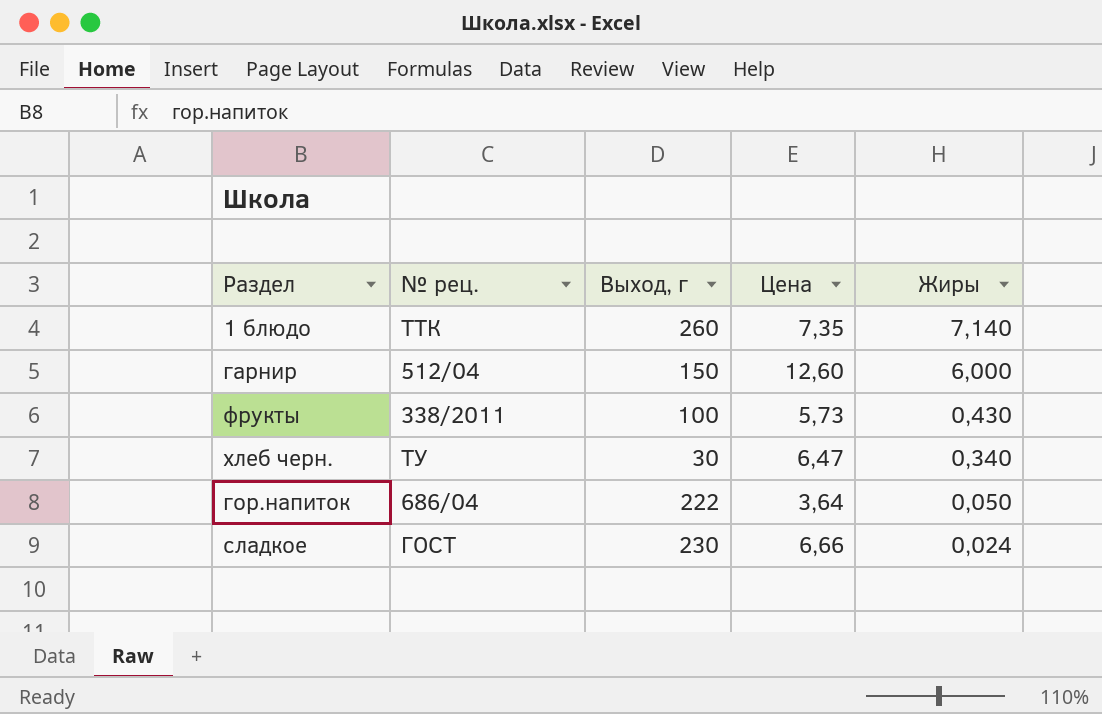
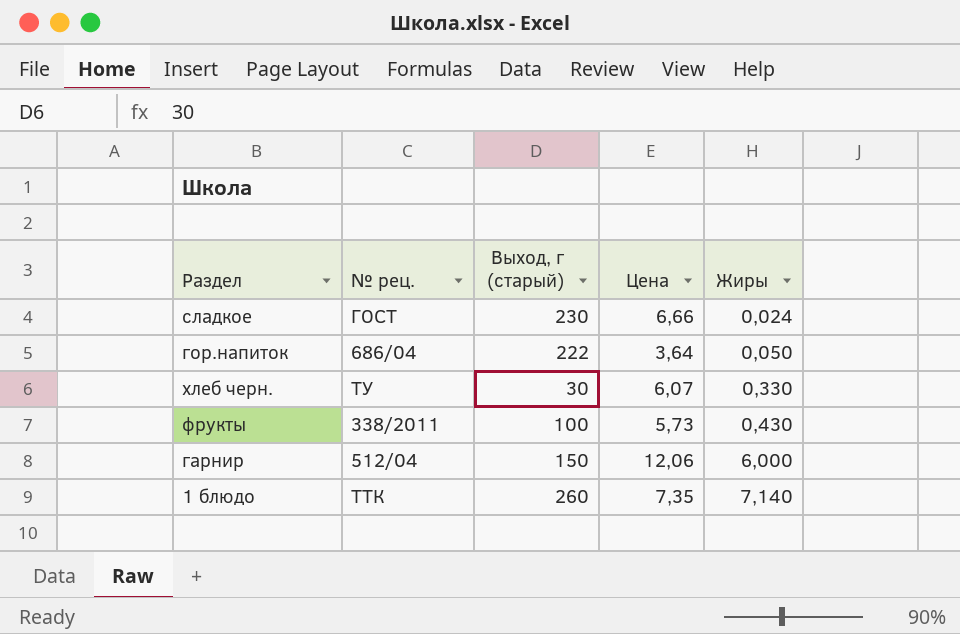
row order: Жиры descending -> Жиры ascending
column name: Выход, г -> Выход, г (старый)
хлеб черн. | Цена: 6,47 -> 6,07
хлеб черн. | Жиры: 0,340 -> 0,330
гарнир | Цена: 12,60 -> 12,06

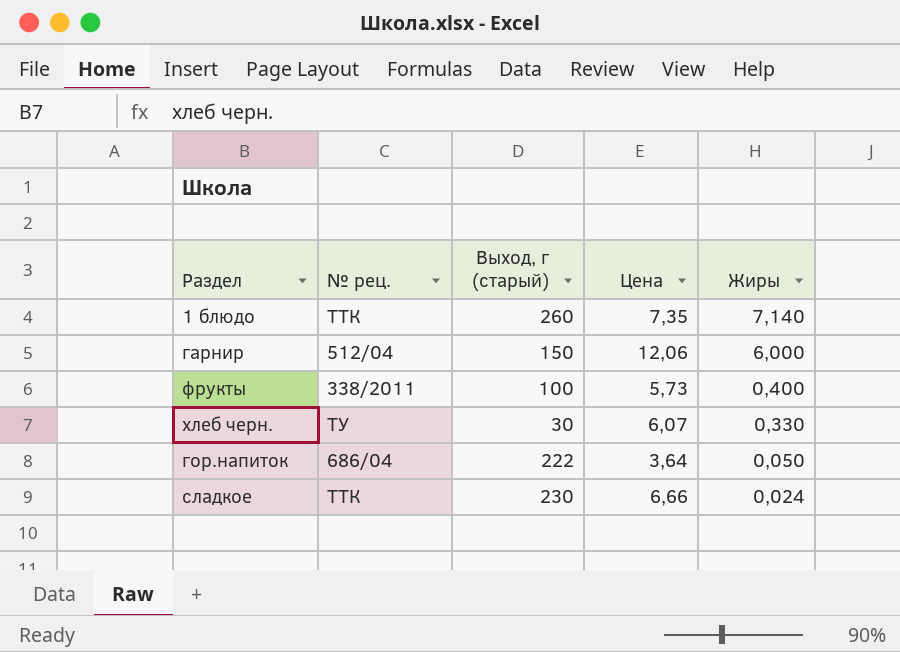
row order: Жиры ascending -> Жиры descending
фрукты | Жиры: 0,430 -> 0,400
сладкое | № рец.: ГОСТ -> ТТК

